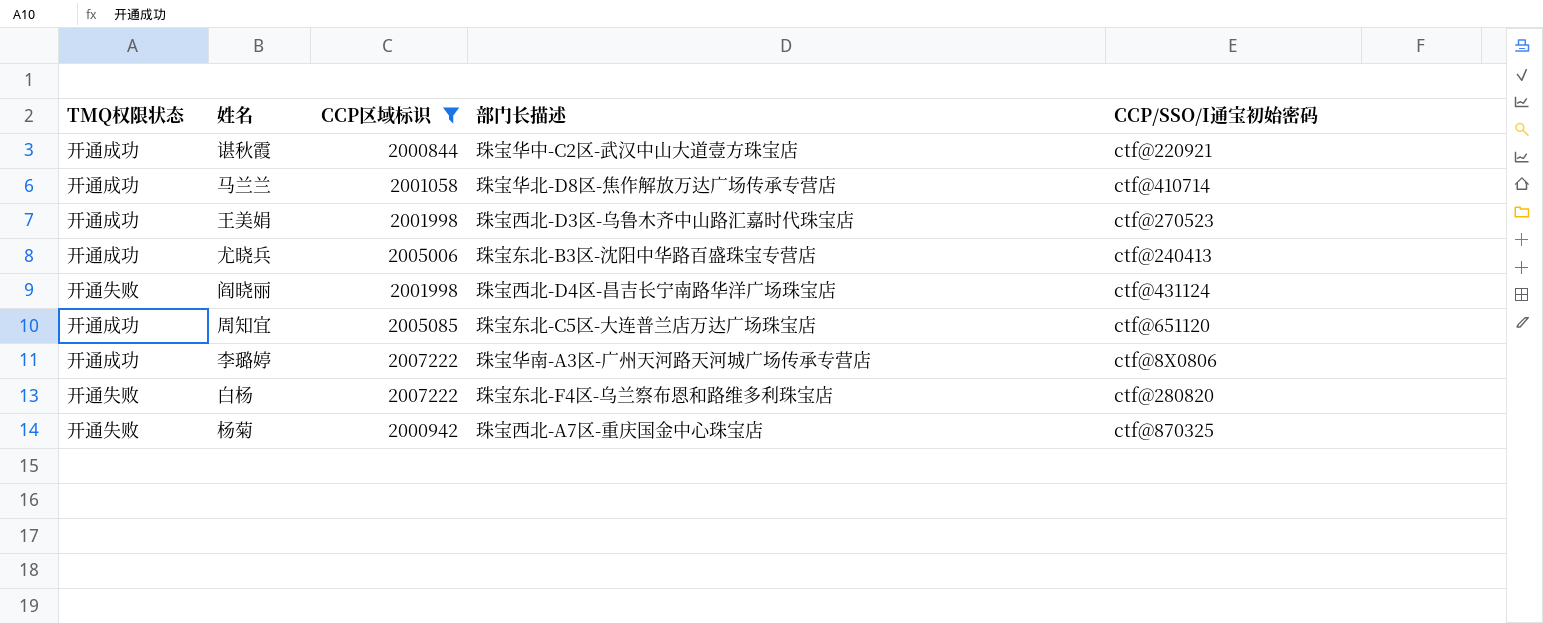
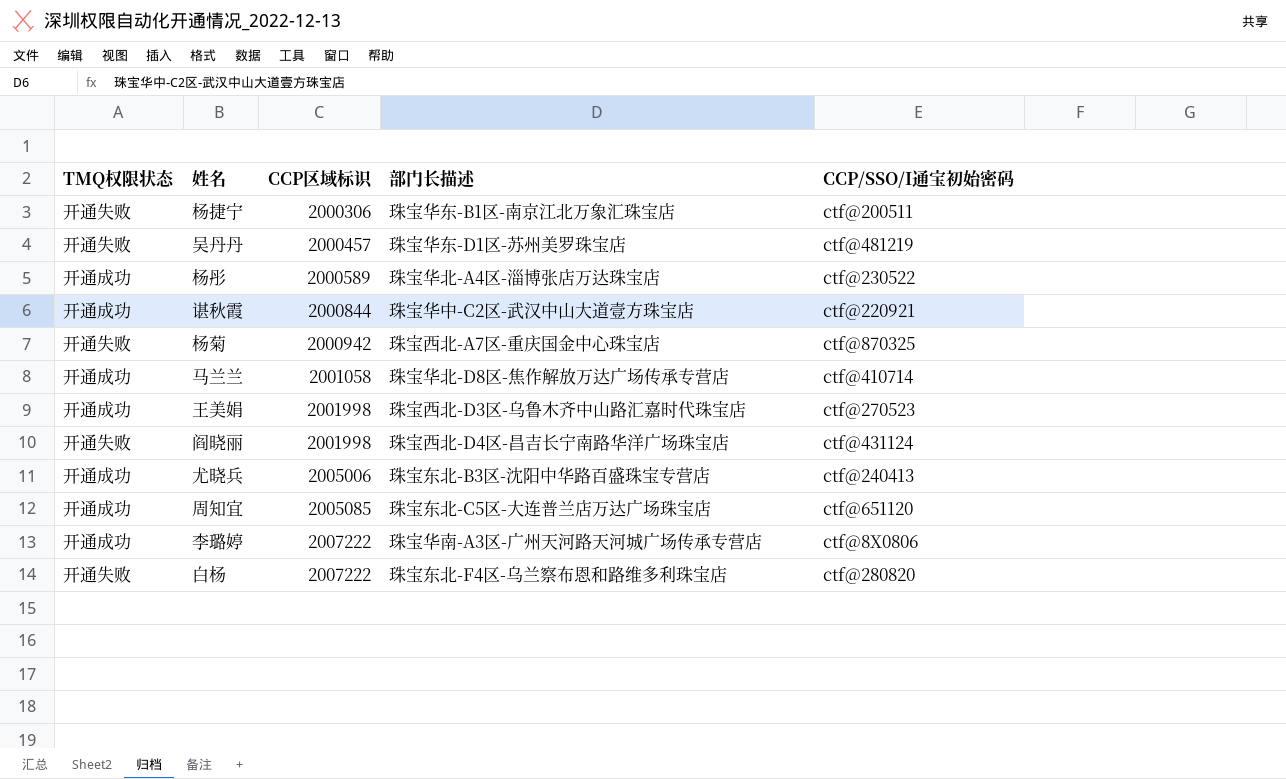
filter: CCP区域标识 >= 2000844 -> none
row order: none -> CCP区域标识 ascending

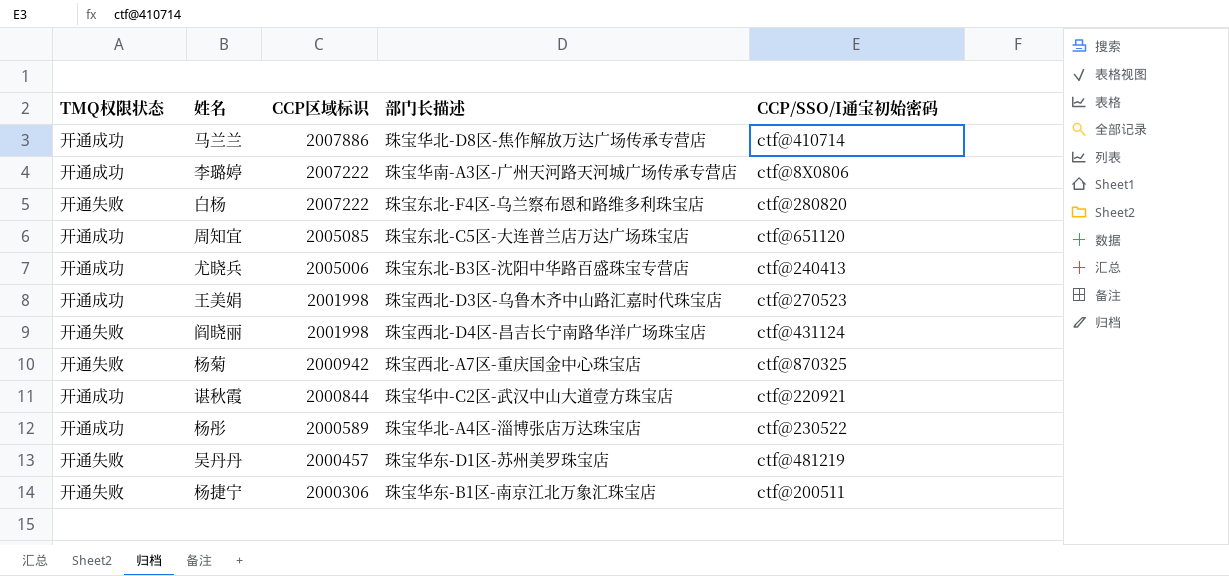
row order: CCP区域标识 ascending -> CCP区域标识 descending
马兰兰 | CCP区域标识: 2001058 -> 2007886

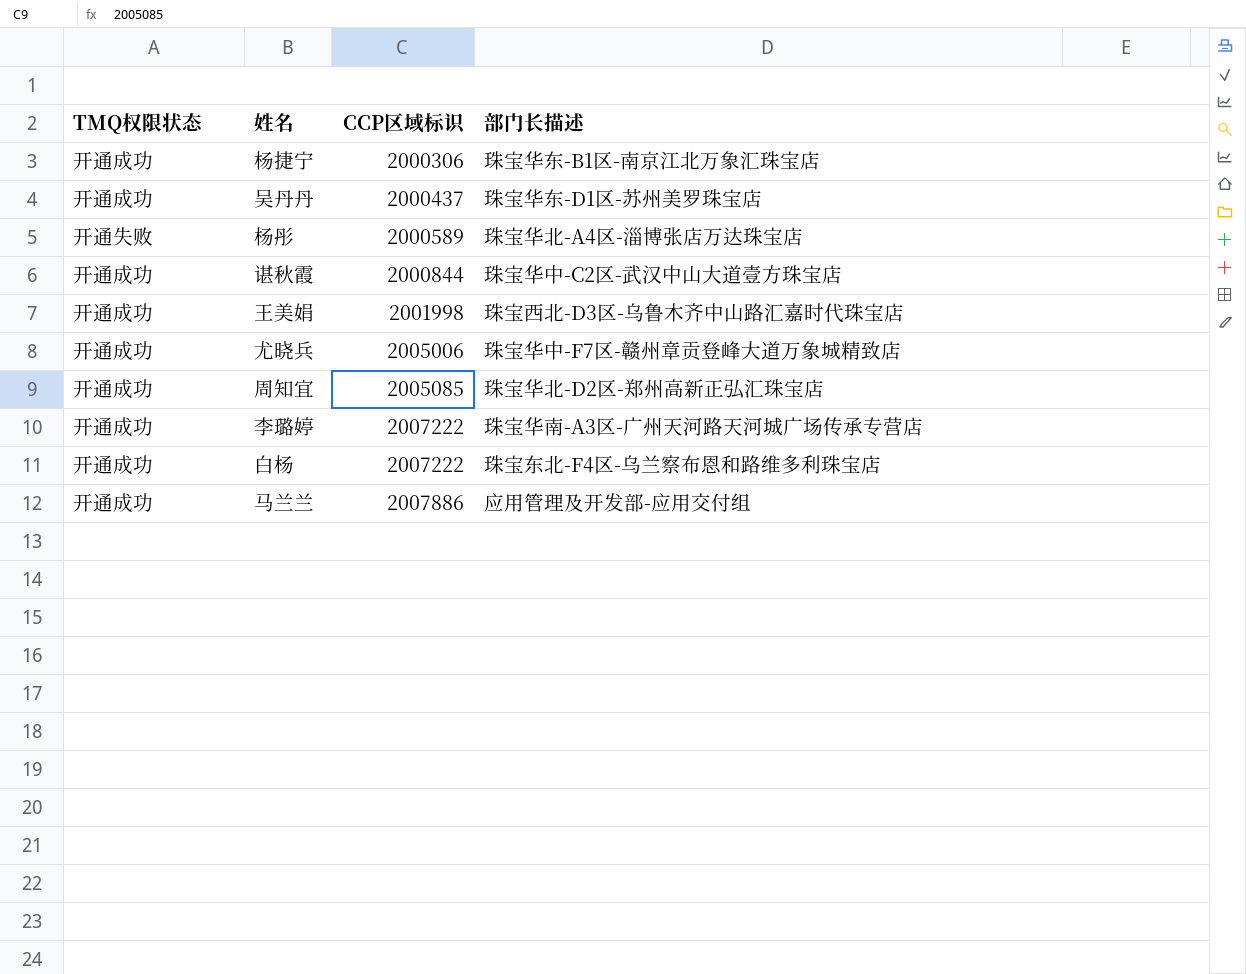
row order: CCP区域标识 descending -> CCP区域标识 ascending
column CCP/SSO/I通宝初始密码 | position: 5 -> none
row 阎晓丽: 开通失败 | 2001998 | 珠宝西北-D4区-昌吉长宁南路华洋广场珠宝店 | ctf@431124 -> none
row 杨菊: 开通失败 | 2000942 | 珠宝西北-A7区-重庆国金中心珠宝店 | ctf@870325 -> none
杨捷宁 | TMQ权限状态: 开通失败 -> 开通成功
吴丹丹 | TMQ权限状态: 开通失败 -> 开通成功
吴丹丹 | CCP区域标识: 2000457 -> 2000437
杨彤 | TMQ权限状态: 开通成功 -> 开通失败
尤晓兵 | 部门长描述: 珠宝东北-B3区-沈阳中华路百盛珠宝专营店 -> 珠宝华中-F7区-赣州章贡登峰大道万象城精致店
周知宜 | 部门长描述: 珠宝东北-C5区-大连普兰店万达广场珠宝店 -> 珠宝华北-D2区-郑州高新正弘汇珠宝店
白杨 | TMQ权限状态: 开通失败 -> 开通成功
马兰兰 | 部门长描述: 珠宝华北-D8区-焦作解放万达广场传承专营店 -> 应用管理及开发部-应用交付组

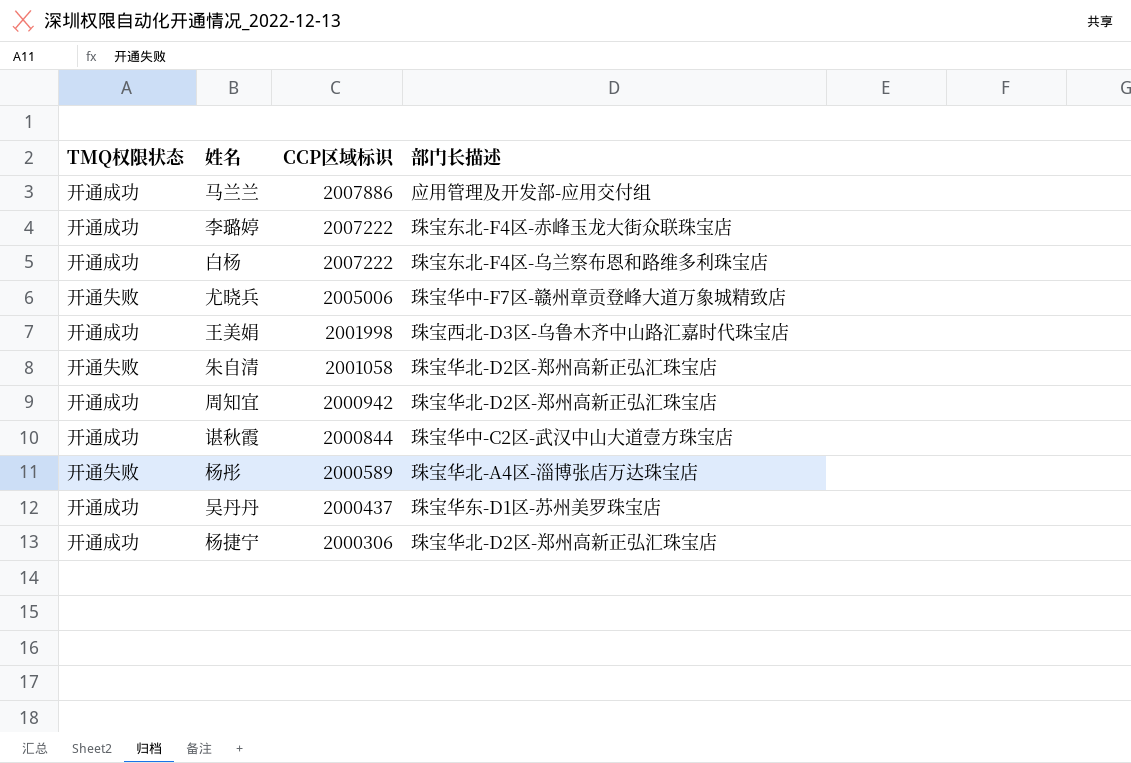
row order: CCP区域标识 ascending -> CCP区域标识 descending
李璐婷 | 部门长描述: 珠宝华南-A3区-广州天河路天河城广场传承专营店 -> 珠宝东北-F4区-赤峰玉龙大街众联珠宝店
尤晓兵 | TMQ权限状态: 开通成功 -> 开通失败
row 朱自清: none -> 开通失败 | 2001058 | 珠宝华北-D2区-郑州高新正弘汇珠宝店
周知宜 | CCP区域标识: 2005085 -> 2000942
杨捷宁 | 部门长描述: 珠宝华东-B1区-南京江北万象汇珠宝店 -> 珠宝华北-D2区-郑州高新正弘汇珠宝店

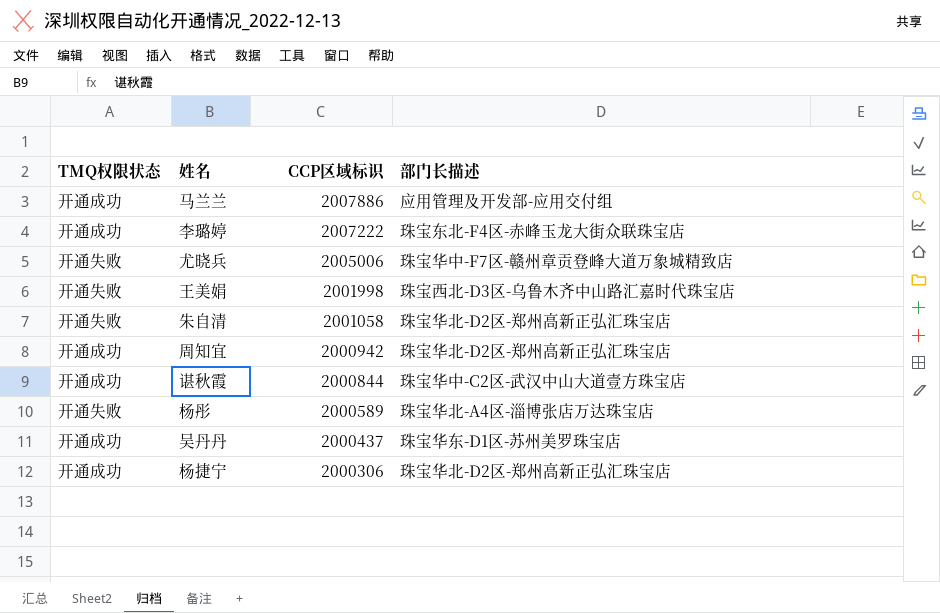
row 白杨: 开通成功 | 2007222 | 珠宝东北-F4区-乌兰察布恩和路维多利珠宝店 -> none
王美娟 | TMQ权限状态: 开通成功 -> 开通失败

